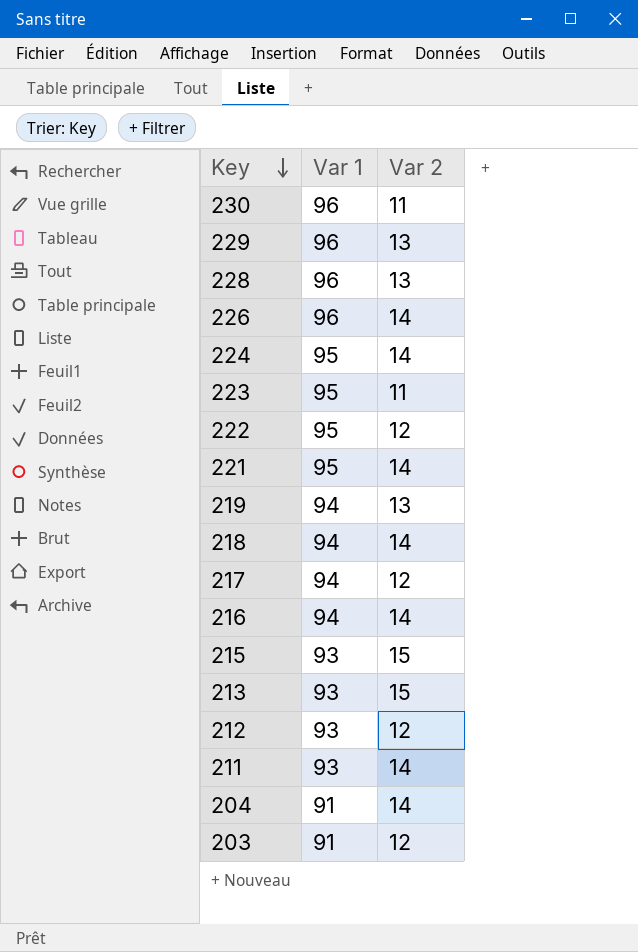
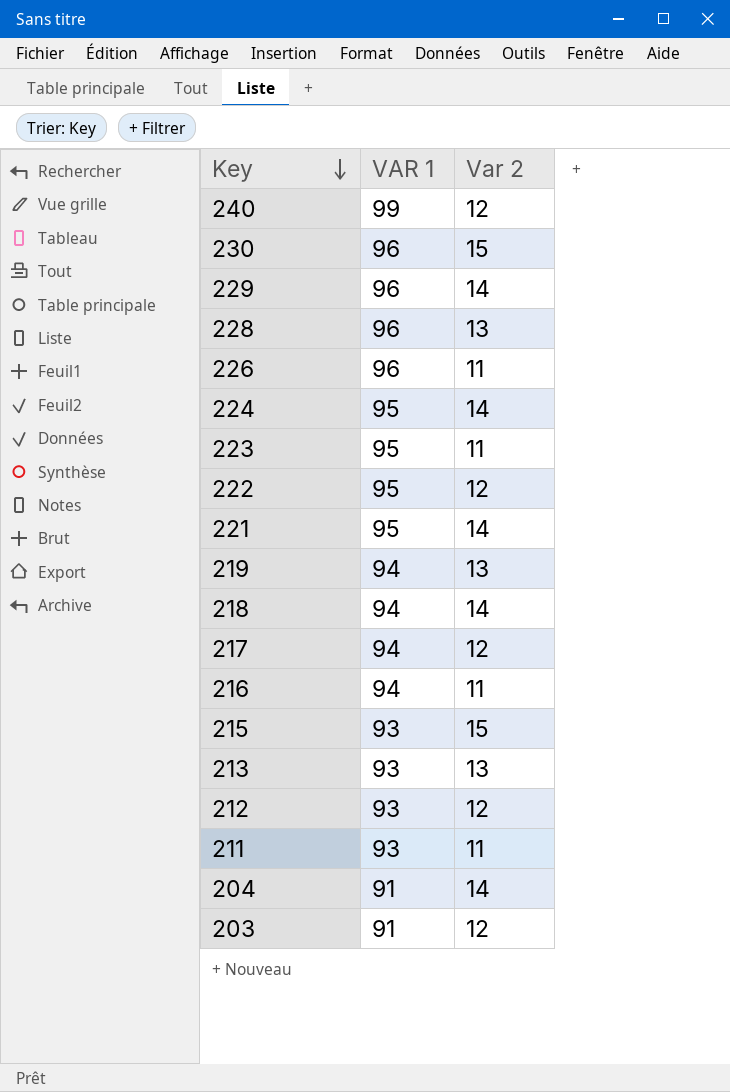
column name: Var 1 -> VAR 1
row 240: none -> 99 | 12
230 | Var 2: 11 -> 15
229 | Var 2: 13 -> 14
226 | Var 2: 14 -> 11
216 | Var 2: 14 -> 11
213 | Var 2: 15 -> 13
211 | Var 2: 14 -> 11

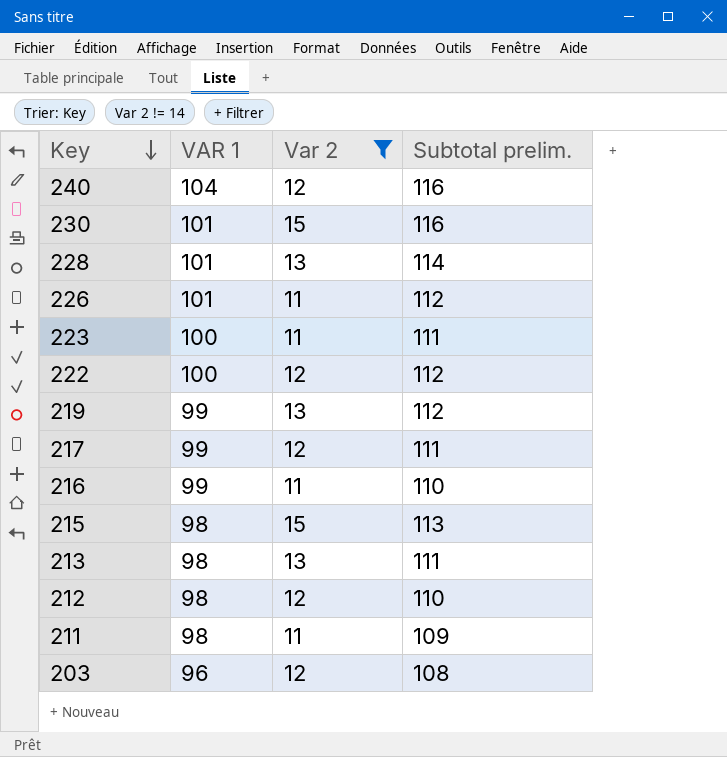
filter: none -> Var 2 != 14
column Subtotal prelim. | formula: none -> [VAR 1] + [Var 2]
240 | VAR 1: 99 -> 104
230 | VAR 1: 96 -> 101
228 | VAR 1: 96 -> 101
226 | VAR 1: 96 -> 101
223 | VAR 1: 95 -> 100
222 | VAR 1: 95 -> 100
219 | VAR 1: 94 -> 99
217 | VAR 1: 94 -> 99
216 | VAR 1: 94 -> 99
215 | VAR 1: 93 -> 98
213 | VAR 1: 93 -> 98
212 | VAR 1: 93 -> 98
211 | VAR 1: 93 -> 98
203 | VAR 1: 91 -> 96

